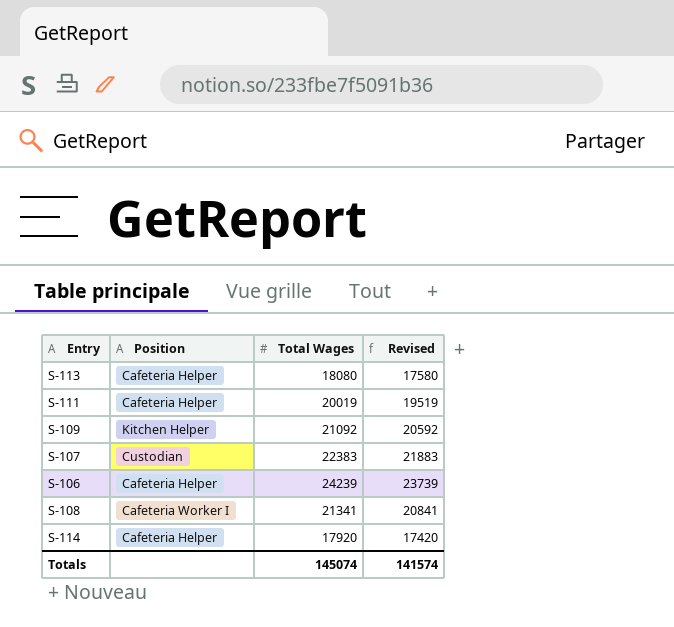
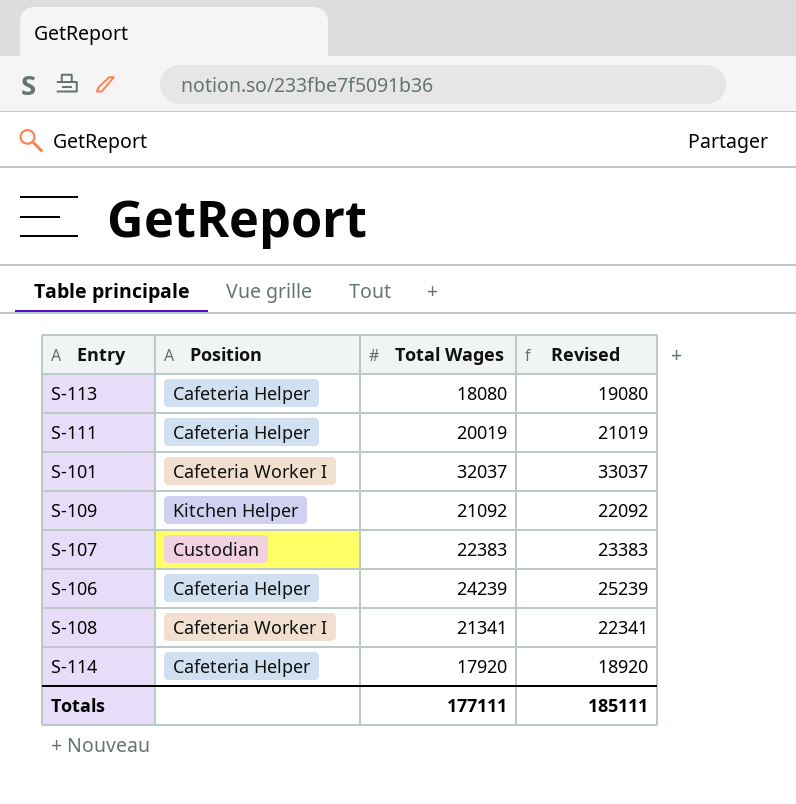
column Revised | formula: [Total Wages] - 500 -> [Total Wages] + 1000
row S-101: none -> Cafeteria Worker I | 32037 | 33037
Totals | Total Wages: 145074 -> 177111
Totals | Revised: 141574 -> 185111

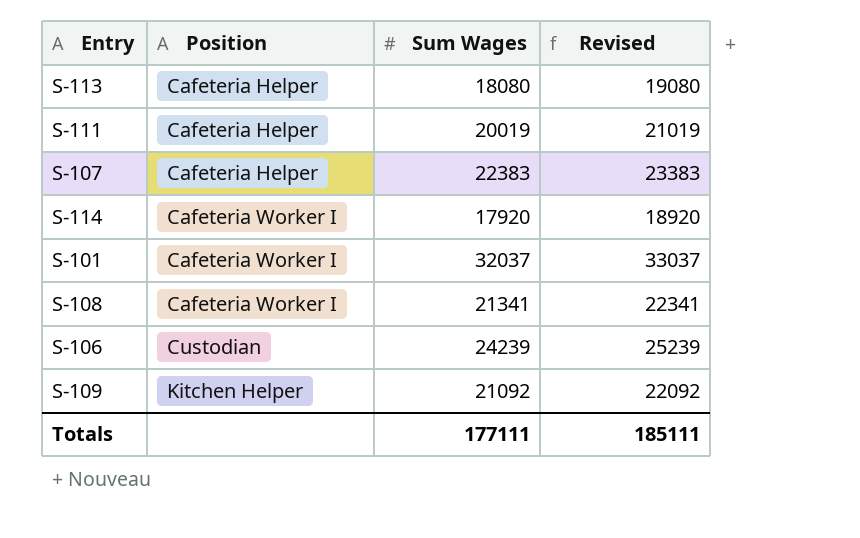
row order: none -> Position ascending
column name: Total Wages -> Sum Wages
S-107 | Position: Custodian -> Cafeteria Helper
S-114 | Position: Cafeteria Helper -> Cafeteria Worker I
S-106 | Position: Cafeteria Helper -> Custodian

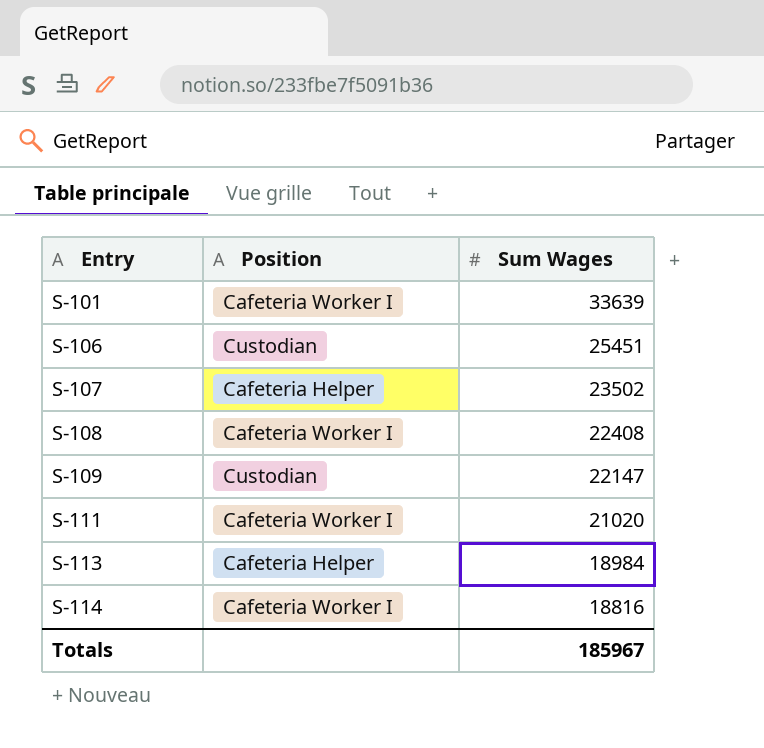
row order: Position ascending -> Entry ascending
column Revised | formula: [Sum Wages] + 1000 -> none
S-101 | Sum Wages: 32037 -> 33639
S-106 | Sum Wages: 24239 -> 25451
S-107 | Sum Wages: 22383 -> 23502
S-108 | Sum Wages: 21341 -> 22408
S-109 | Position: Kitchen Helper -> Custodian
S-109 | Sum Wages: 21092 -> 22147
S-111 | Position: Cafeteria Helper -> Cafeteria Worker I
S-111 | Sum Wages: 20019 -> 21020
S-113 | Sum Wages: 18080 -> 18984
S-114 | Sum Wages: 17920 -> 18816
Totals | Sum Wages: 177111 -> 185967

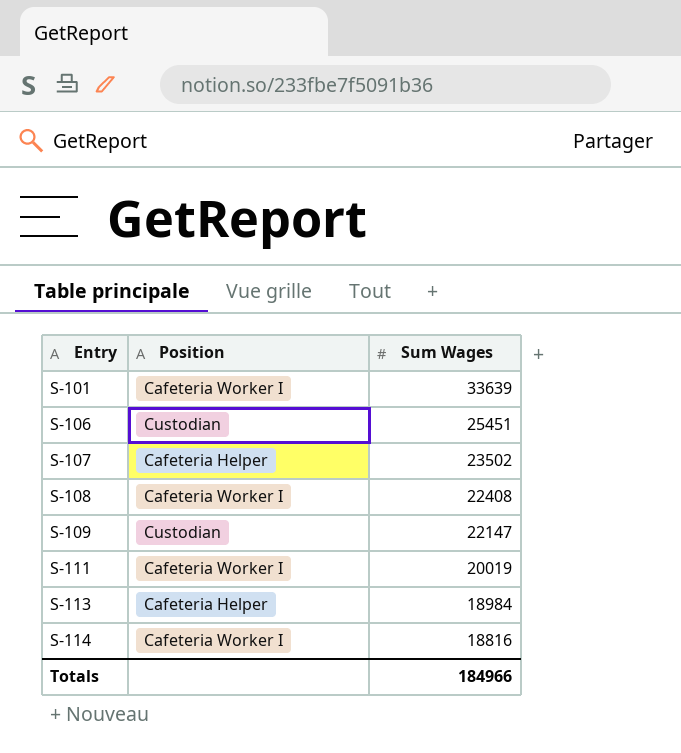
S-111 | Sum Wages: 21020 -> 20019
Totals | Sum Wages: 185967 -> 184966

